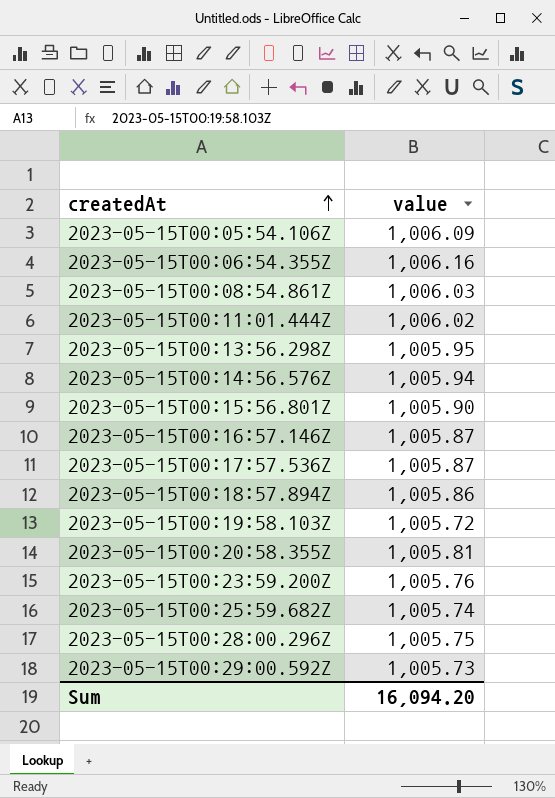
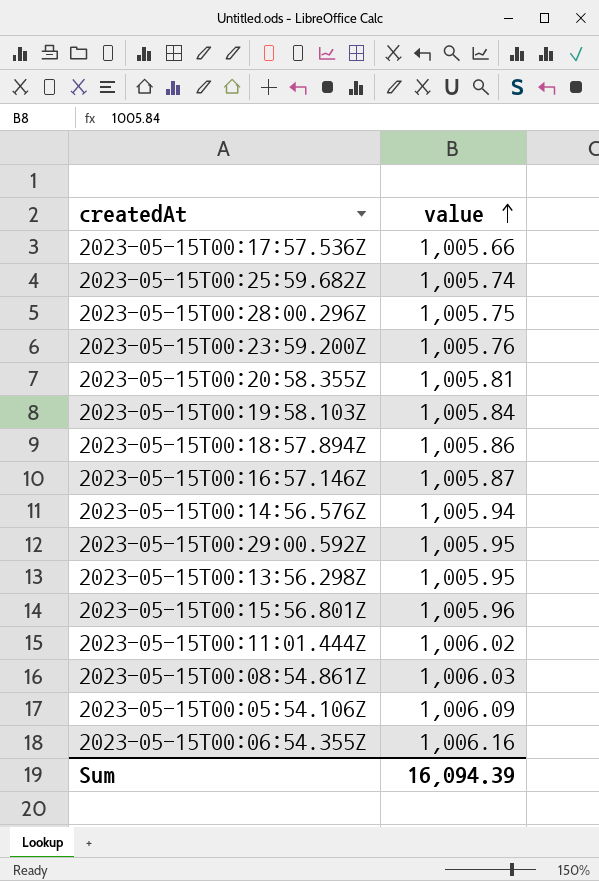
row order: createdAt ascending -> value ascending
2023-05-15T00:17:57.536Z | value: 1,005.87 -> 1,005.66
2023-05-15T00:19:58.103Z | value: 1,005.72 -> 1,005.84
2023-05-15T00:29:00.592Z | value: 1,005.73 -> 1,005.95
2023-05-15T00:15:56.801Z | value: 1,005.90 -> 1,005.96
Sum | value: 16,094.20 -> 16,094.39

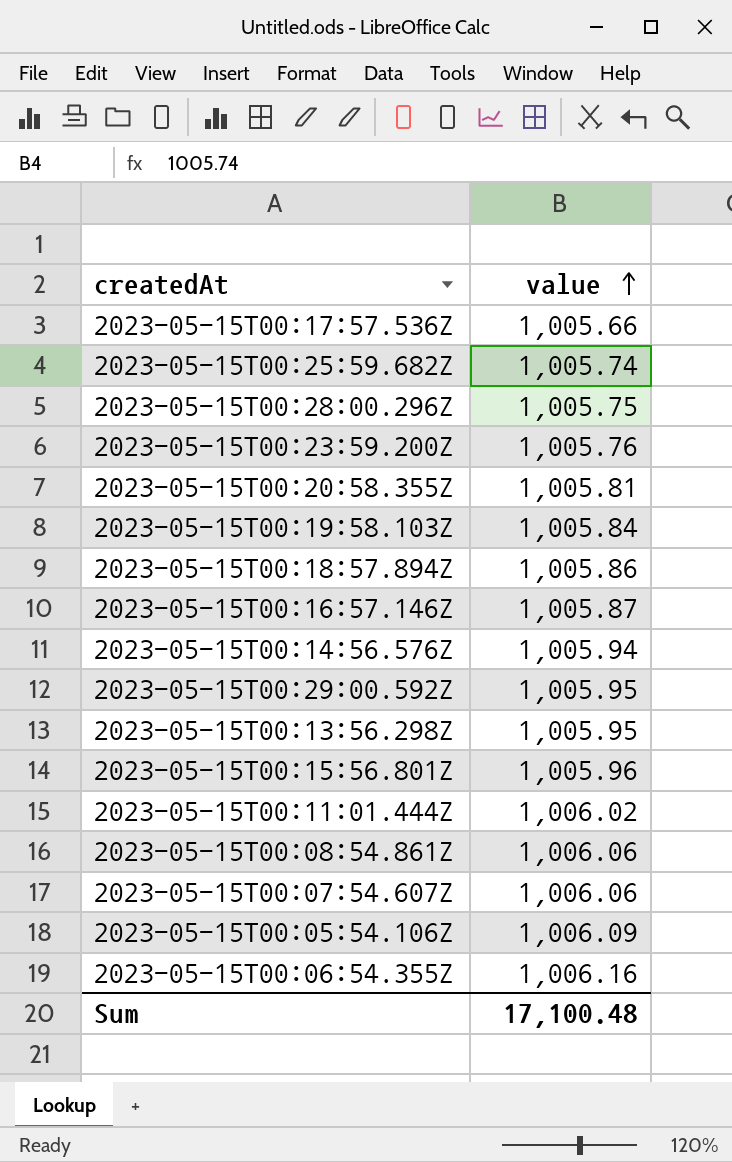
2023-05-15T00:08:54.861Z | value: 1,006.03 -> 1,006.06
row 2023-05-15T00:07:54.607Z: none -> 1,006.06
Sum | value: 16,094.39 -> 17,100.48

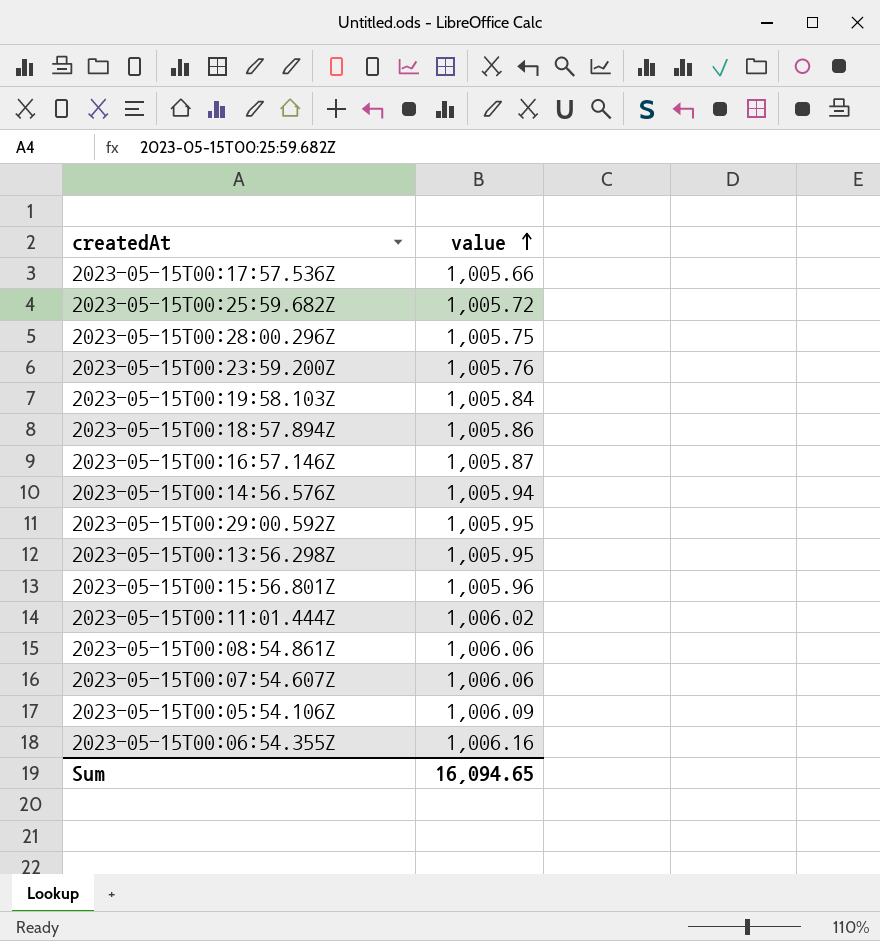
row 2023-05-15T00:20:58.355Z: 1,005.81 -> none
2023-05-15T00:25:59.682Z | value: 1,005.74 -> 1,005.72
Sum | value: 17,100.48 -> 16,094.65

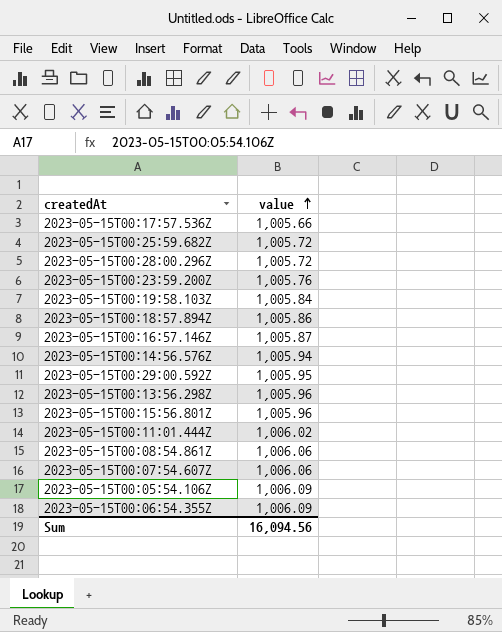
2023-05-15T00:28:00.296Z | value: 1,005.75 -> 1,005.72
2023-05-15T00:13:56.298Z | value: 1,005.95 -> 1,005.96
2023-05-15T00:06:54.355Z | value: 1,006.16 -> 1,006.09
Sum | value: 16,094.65 -> 16,094.56

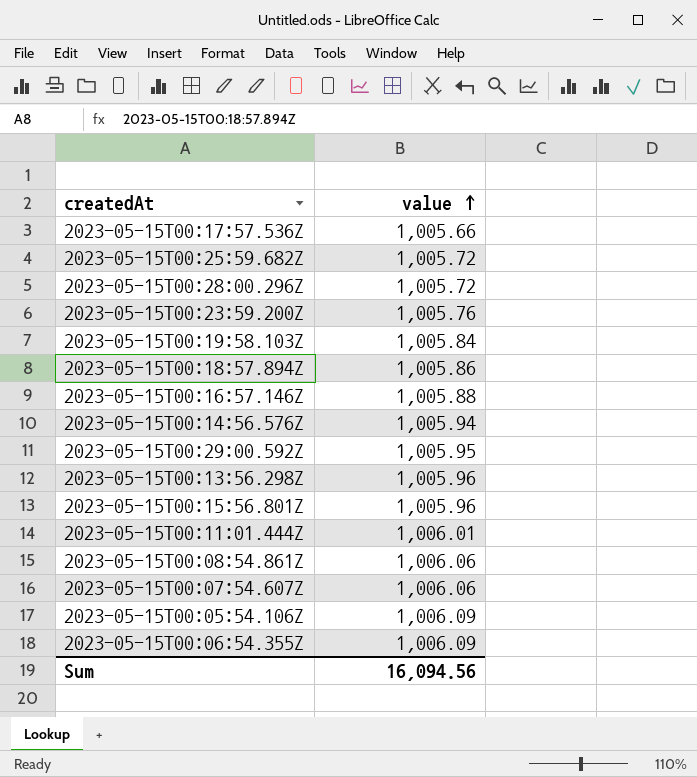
2023-05-15T00:16:57.146Z | value: 1,005.87 -> 1,005.88
2023-05-15T00:11:01.444Z | value: 1,006.02 -> 1,006.01

